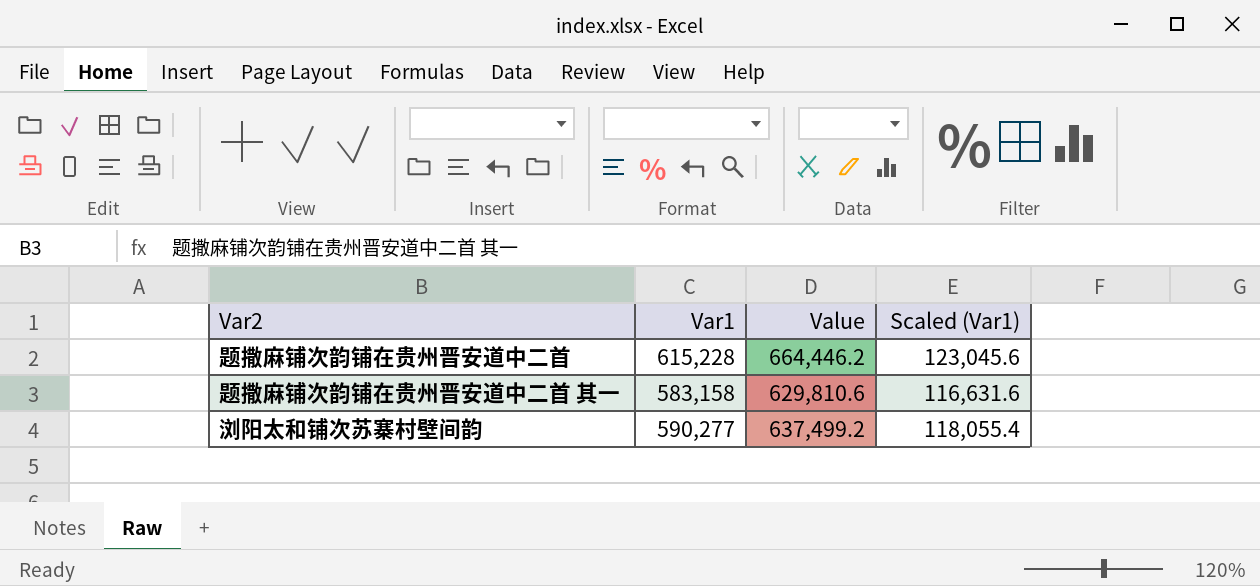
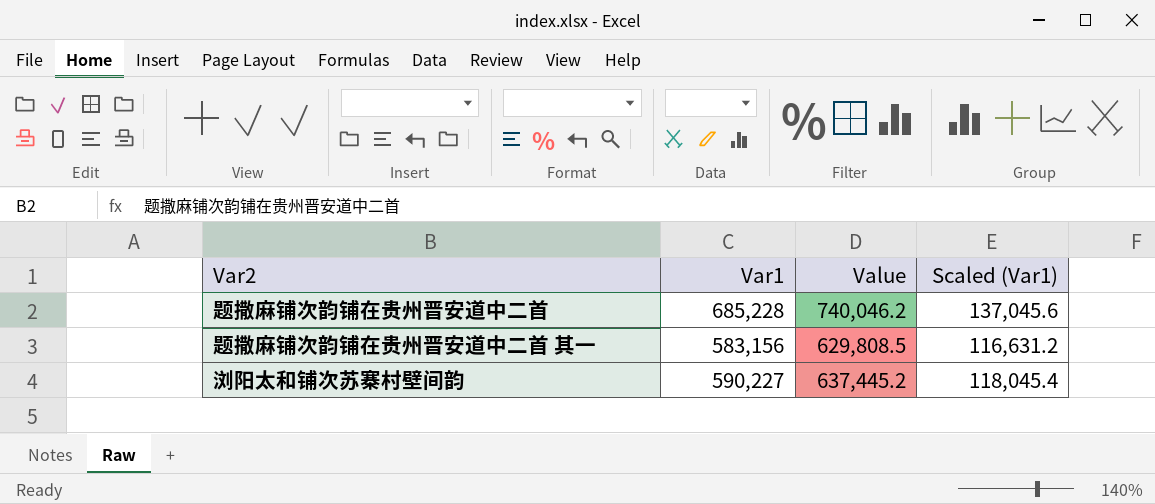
题撒麻铺次韵铺在贵州晋安道中二首 | Var1: 615,228 -> 685,228
题撒麻铺次韵铺在贵州晋安道中二首 | Value: 664,446.2 -> 740,046.2
题撒麻铺次韵铺在贵州晋安道中二首 | Scaled (Var1): 123,045.6 -> 137,045.6
题撒麻铺次韵铺在贵州晋安道中二首 其一 | Var1: 583,158 -> 583,156
题撒麻铺次韵铺在贵州晋安道中二首 其一 | Value: 629,810.6 -> 629,808.5
题撒麻铺次韵铺在贵州晋安道中二首 其一 | Scaled (Var1): 116,631.6 -> 116,631.2
浏阳太和铺次苏寨村壁间韵 | Var1: 590,277 -> 590,227
浏阳太和铺次苏寨村壁间韵 | Value: 637,499.2 -> 637,445.2
浏阳太和铺次苏寨村壁间韵 | Scaled (Var1): 118,055.4 -> 118,045.4

